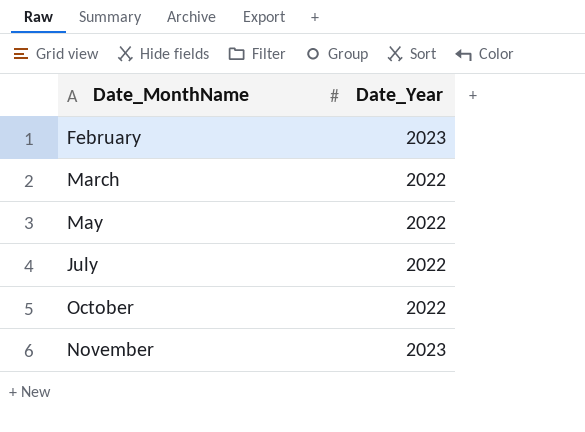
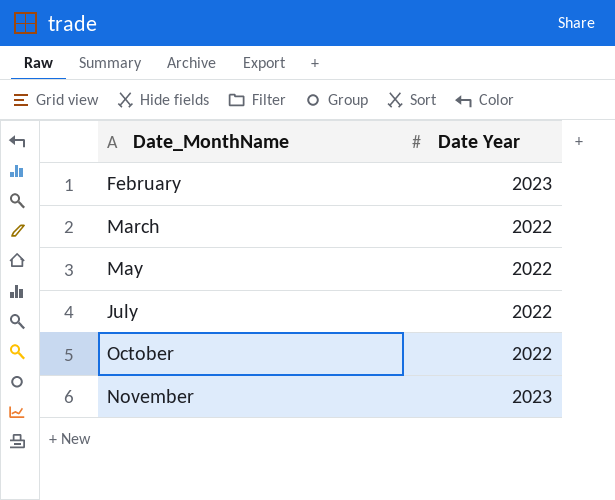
column name: Date_Year -> Date Year

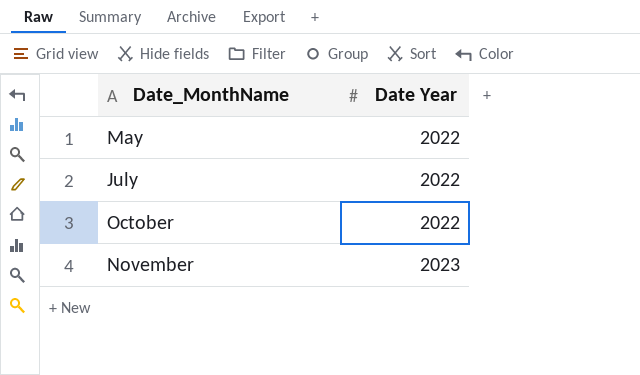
row February: 2023 -> none
row March: 2022 -> none

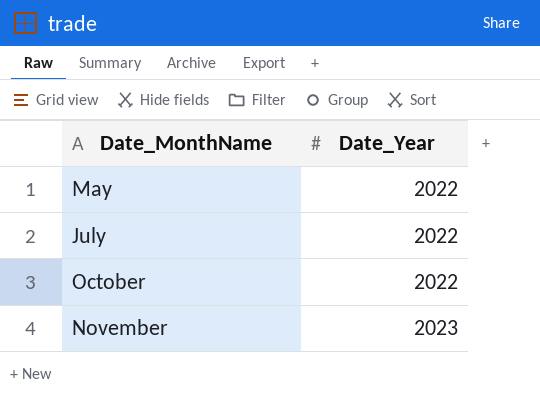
column name: Date Year -> Date_Year

